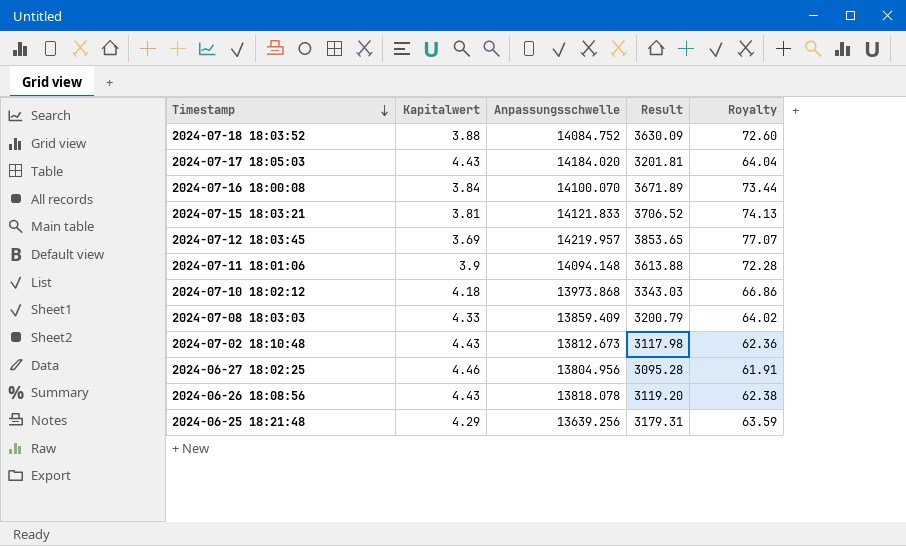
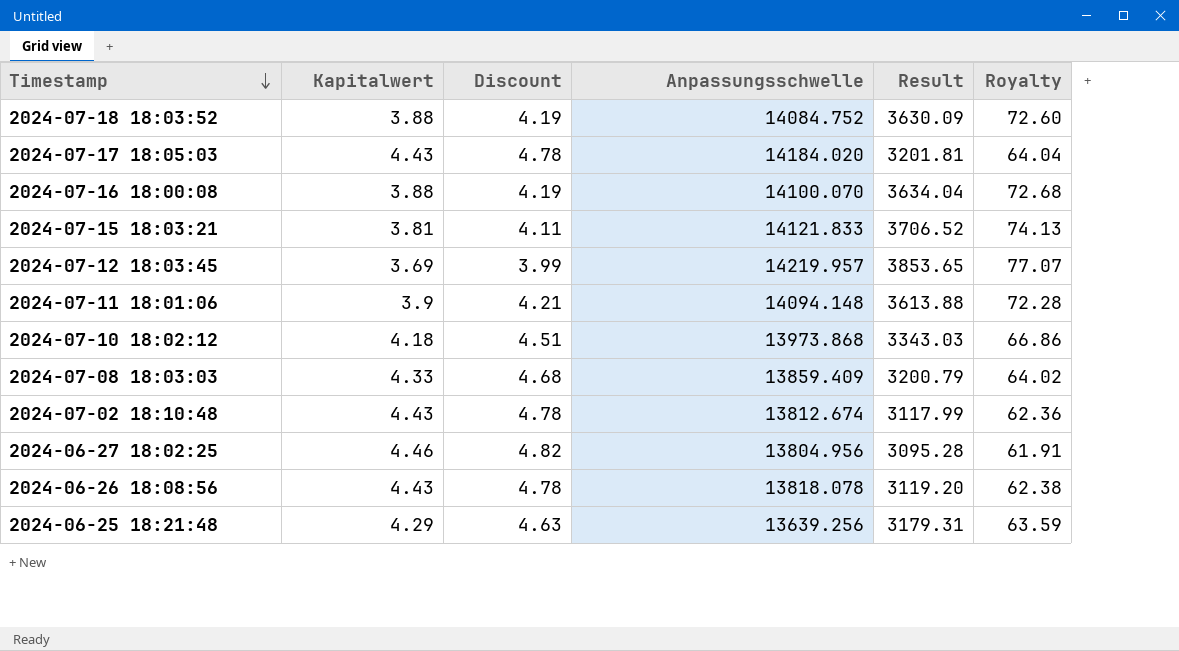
column Discount | formula: none -> [Kapitalwert] * 1.08
2024-07-16 18:00:08 | Kapitalwert: 3.84 -> 3.88
2024-07-16 18:00:08 | Result: 3671.89 -> 3634.04
2024-07-16 18:00:08 | Royalty: 73.44 -> 72.68
2024-07-02 18:10:48 | Anpassungsschwelle: 13812.673 -> 13812.674
2024-07-02 18:10:48 | Result: 3117.98 -> 3117.99

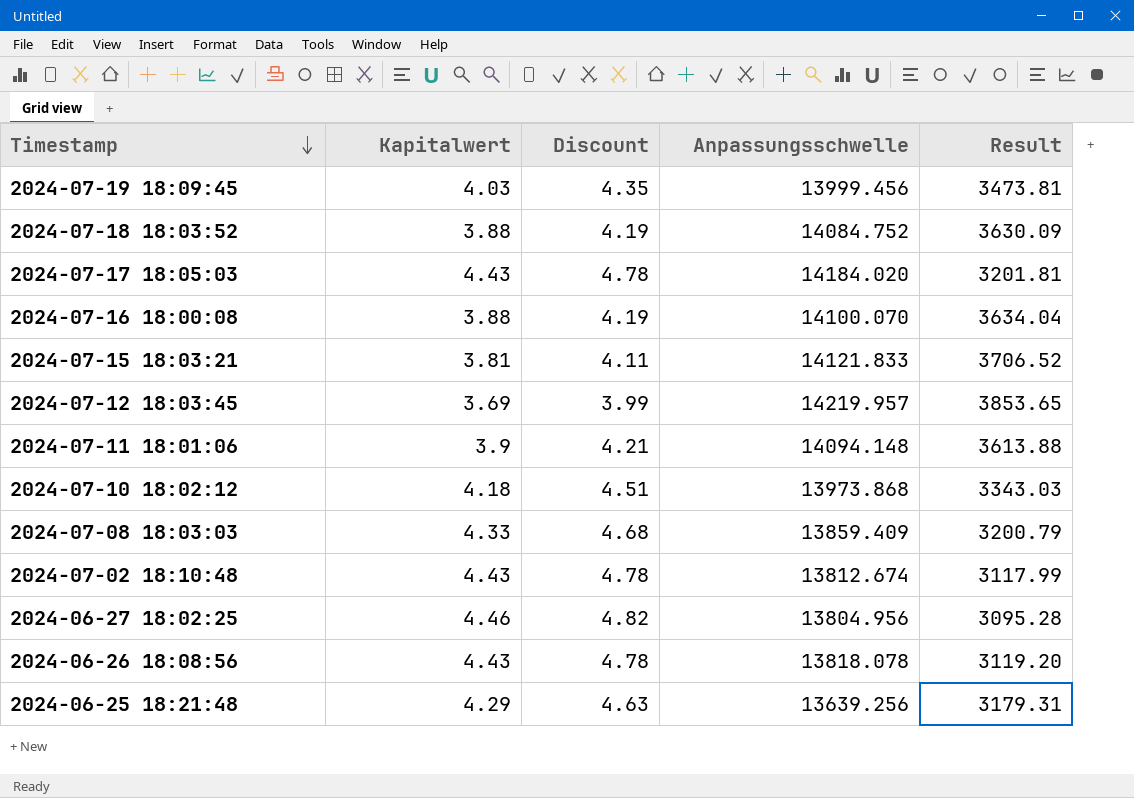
column Royalty | formula: [Result] * 0.02 -> none
row 2024-07-19 18:09:45: none -> 4.03 | 4.35 | 13999.456 | 3473.81

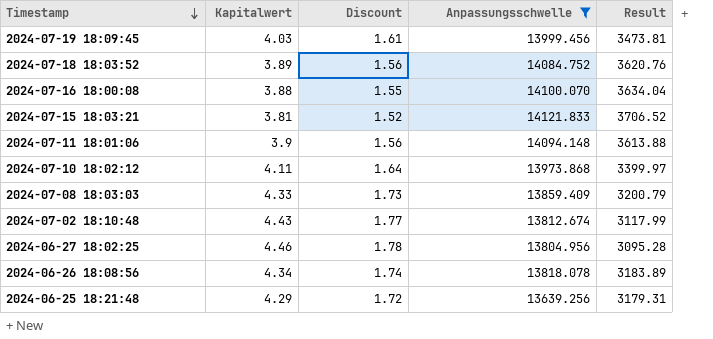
filter: none -> Anpassungsschwelle <= 14121.833
column Discount | formula: [Kapitalwert] * 1.08 -> [Kapitalwert] * 0.4
2024-07-18 18:03:52 | Kapitalwert: 3.88 -> 3.89
2024-07-18 18:03:52 | Result: 3630.09 -> 3620.76
2024-07-10 18:02:12 | Kapitalwert: 4.18 -> 4.11
2024-07-10 18:02:12 | Result: 3343.03 -> 3399.97
2024-06-26 18:08:56 | Kapitalwert: 4.43 -> 4.34
2024-06-26 18:08:56 | Result: 3119.20 -> 3183.89

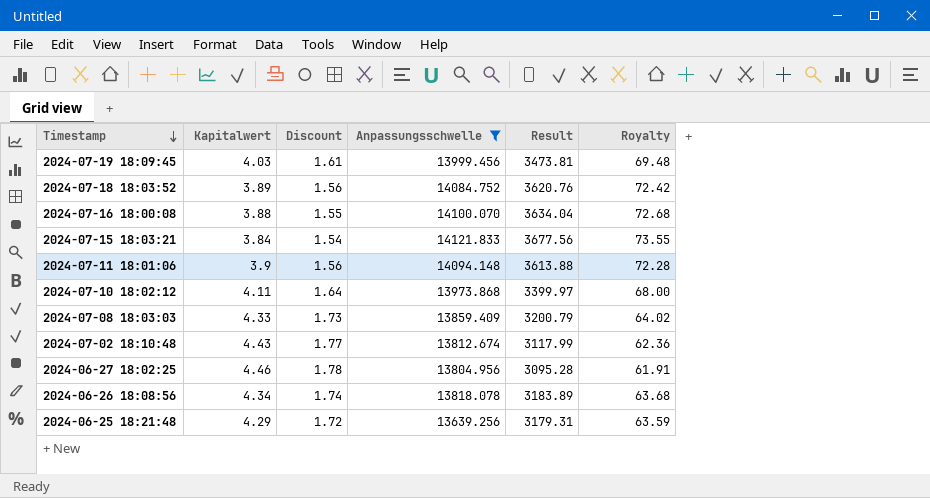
column Royalty | formula: none -> [Result] * 0.02
2024-07-15 18:03:21 | Kapitalwert: 3.81 -> 3.84
2024-07-15 18:03:21 | Discount: 1.52 -> 1.54
2024-07-15 18:03:21 | Result: 3706.52 -> 3677.56

